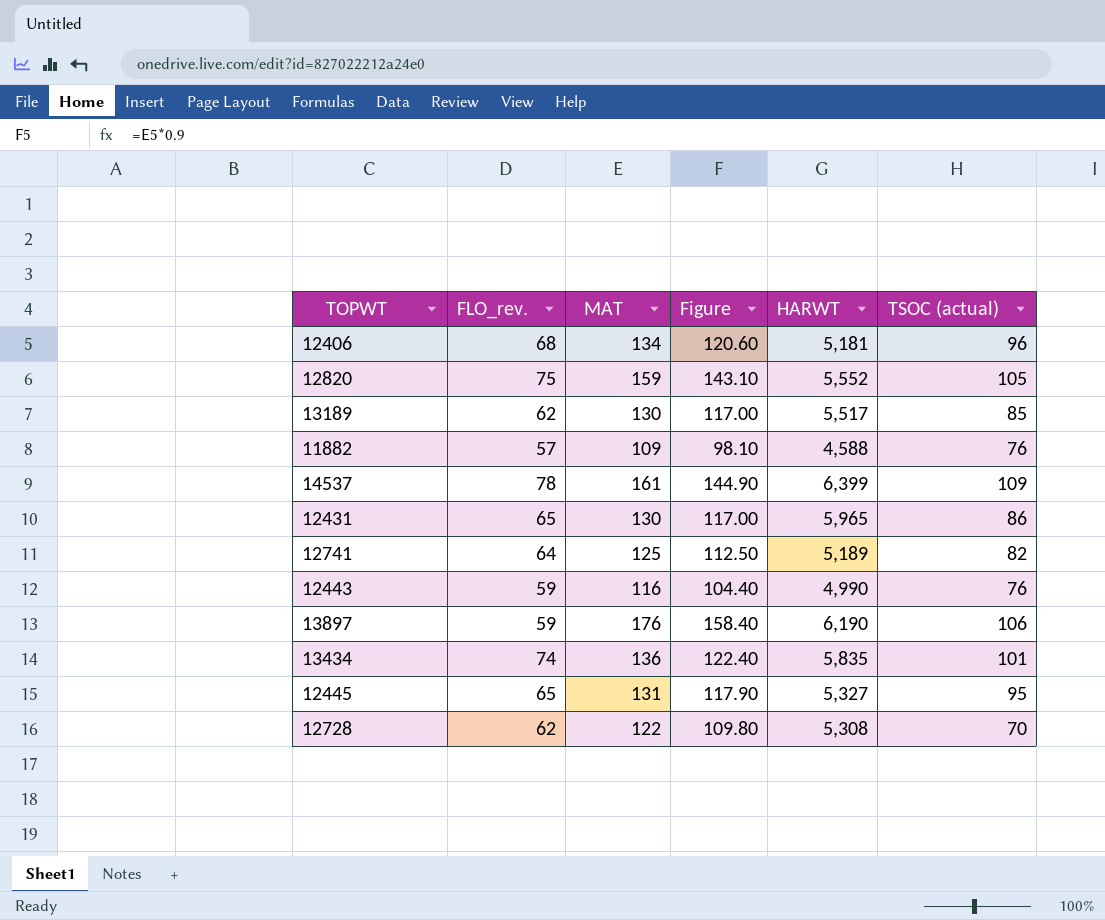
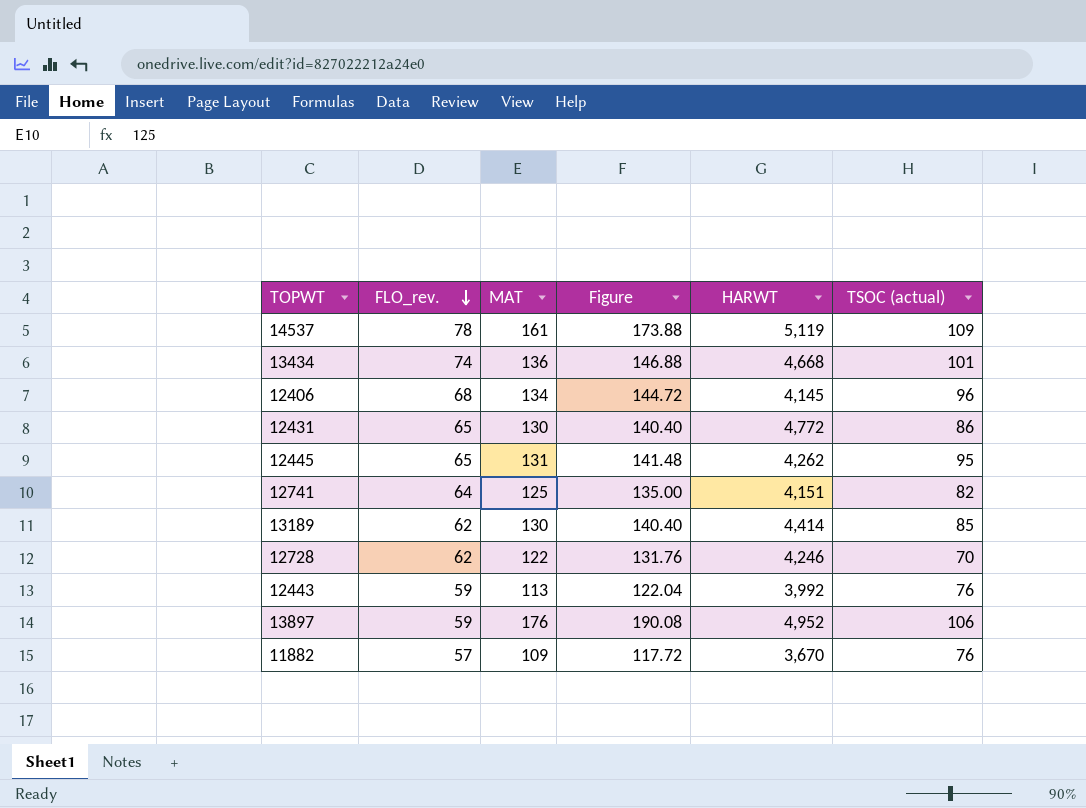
row order: none -> FLO_rev. descending
column Figure | formula: [MAT] * 0.9 -> [MAT] * 1.08
row 12820: 75 | 159 | 143.10 | 5,552 | 105 -> none
14537 | HARWT: 6,399 -> 5,119
13434 | HARWT: 5,835 -> 4,668
12406 | HARWT: 5,181 -> 4,145
12431 | HARWT: 5,965 -> 4,772
12445 | HARWT: 5,327 -> 4,262
12741 | HARWT: 5,189 -> 4,151
13189 | HARWT: 5,517 -> 4,414
12728 | HARWT: 5,308 -> 4,246
12443 | MAT: 116 -> 113
12443 | HARWT: 4,990 -> 3,992
13897 | HARWT: 6,190 -> 4,952
11882 | HARWT: 4,588 -> 3,670

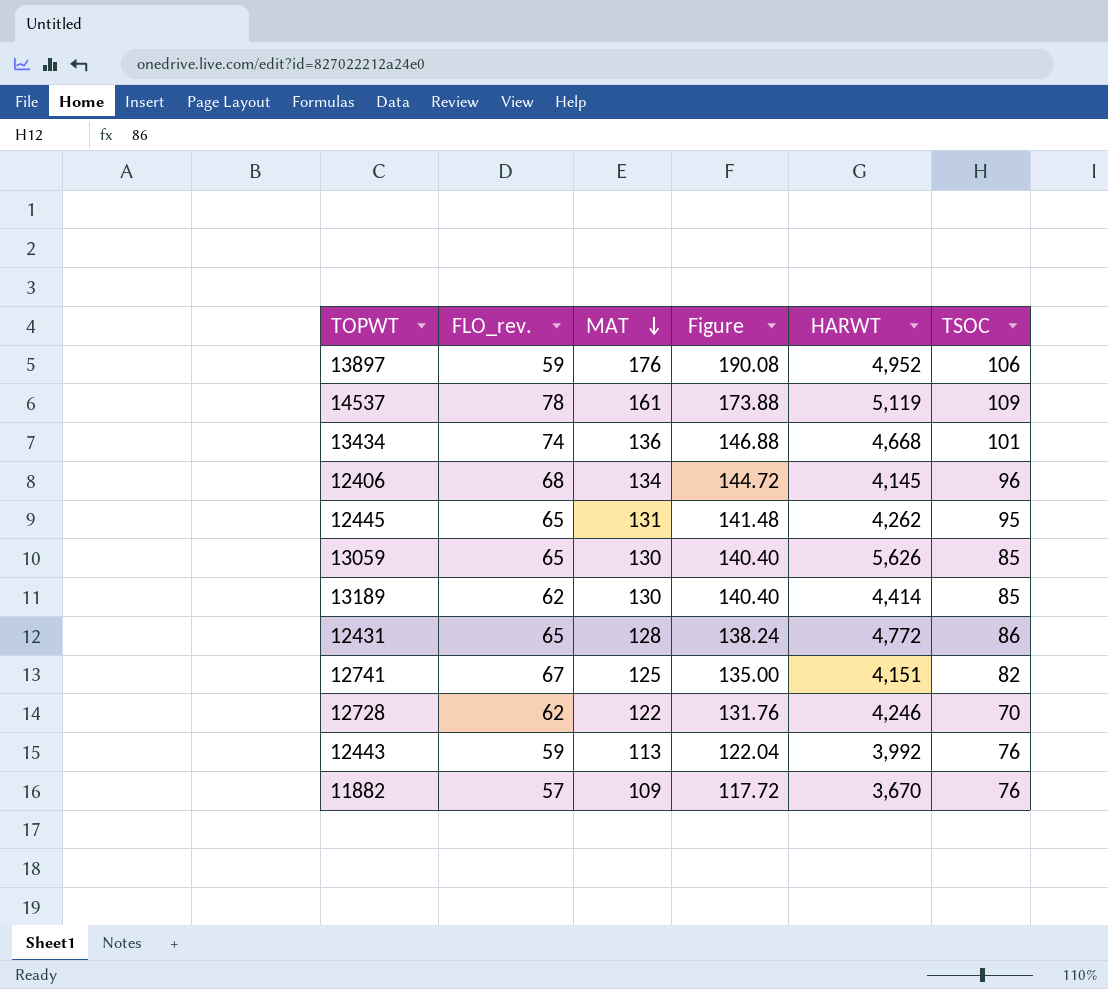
row order: FLO_rev. descending -> MAT descending
column name: TSOC (actual) -> TSOC
row 13059: none -> 65 | 130 | 140.40 | 5,626 | 85
12431 | MAT: 130 -> 128
12431 | Figure: 140.40 -> 138.24
12741 | FLO_rev.: 64 -> 67

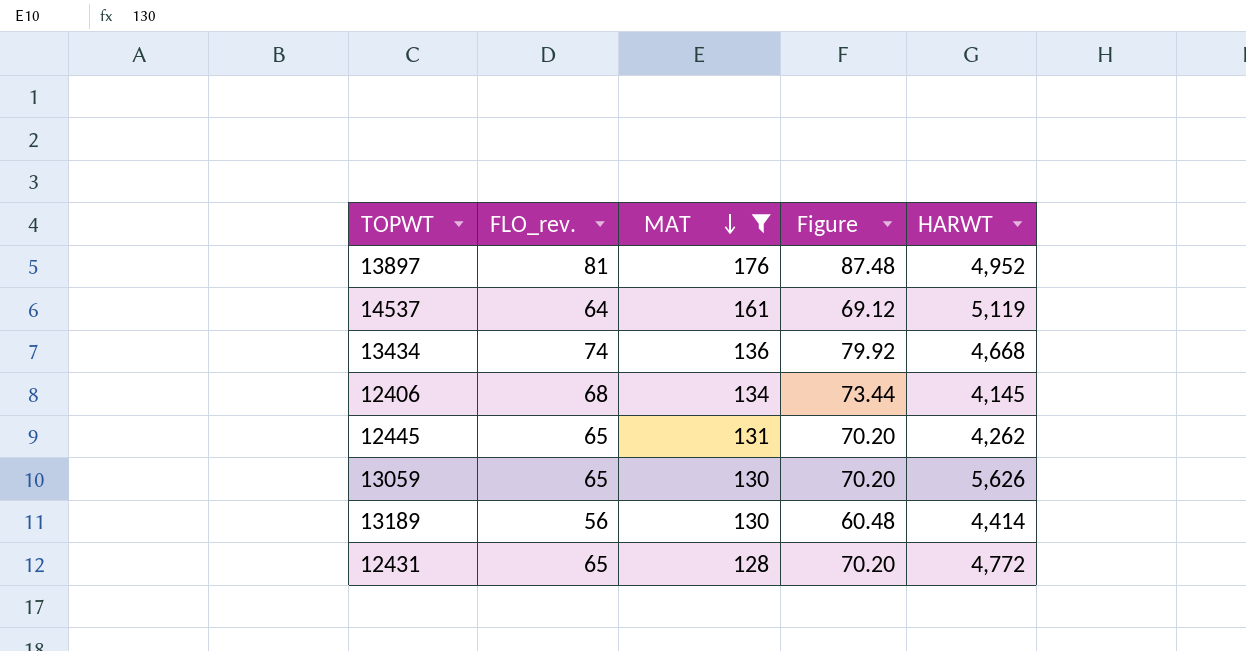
filter: none -> MAT >= 128
column TSOC | position: 6 -> none
column Figure | formula: [MAT] * 1.08 -> [FLO_rev.] * 1.08
13897 | FLO_rev.: 59 -> 81
14537 | FLO_rev.: 78 -> 64
13189 | FLO_rev.: 62 -> 56

